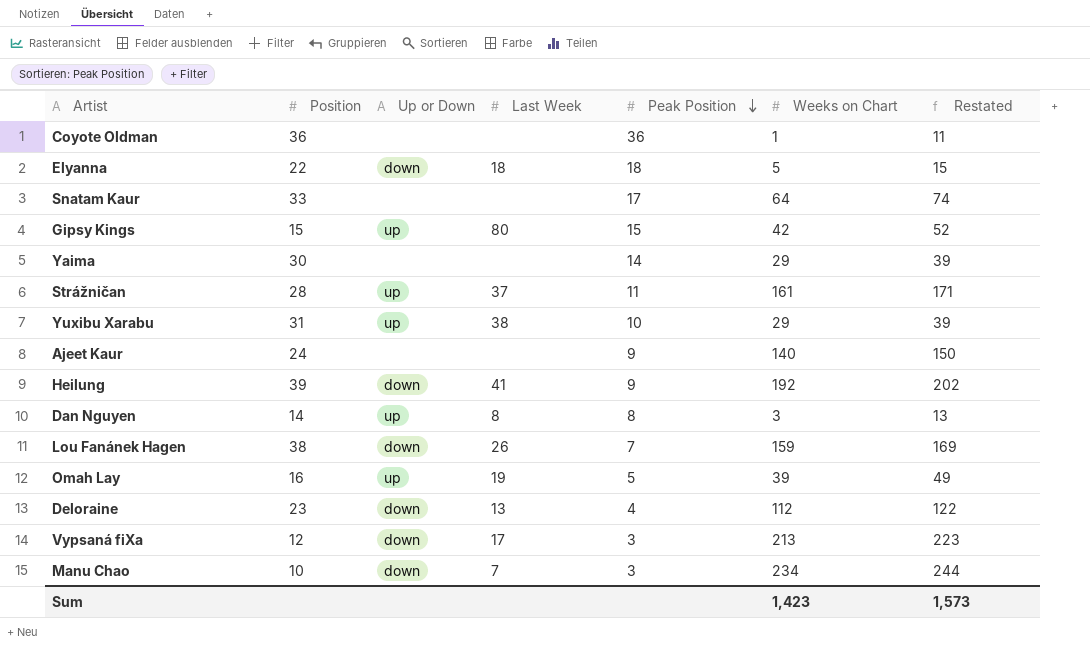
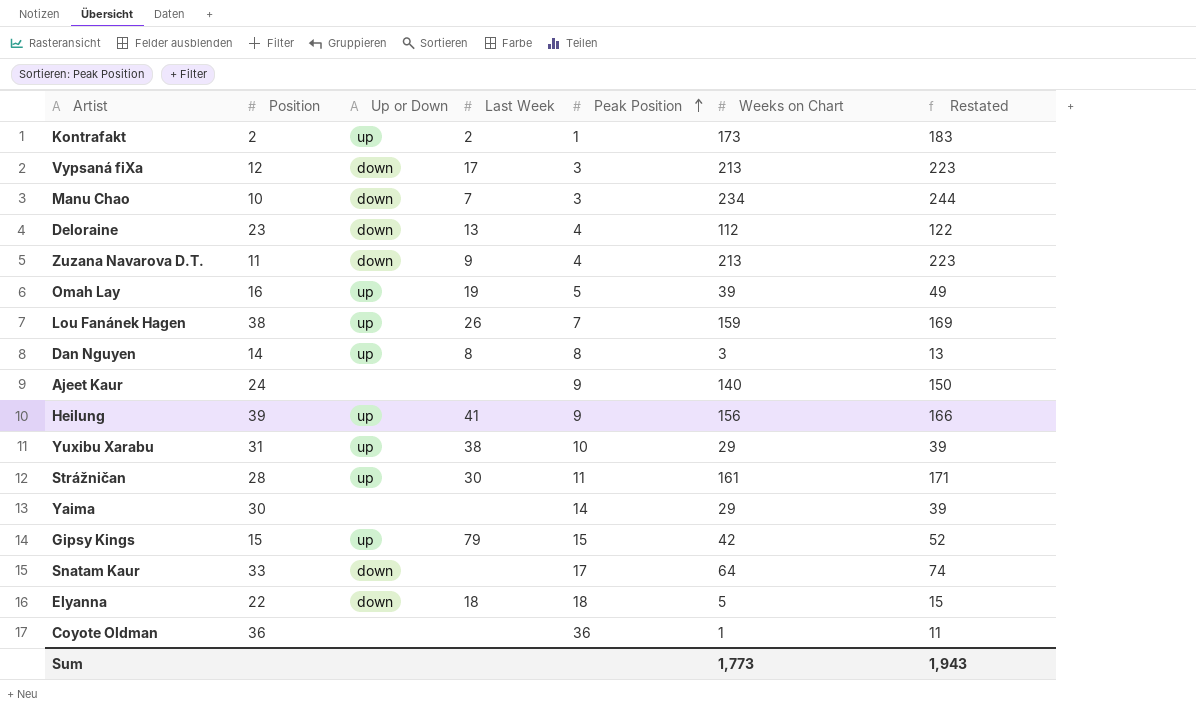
row order: Peak Position descending -> Peak Position ascending
row Kontrafakt: none -> 2 | up | 2 | 1 | 173 | 183
row Zuzana Navarova D.T.: none -> 11 | down | 9 | 4 | 213 | 223
Lou Fanánek Hagen | Up or Down: down -> up
Heilung | Up or Down: down -> up
Heilung | Weeks on Chart: 192 -> 156
Heilung | Restated: 202 -> 166
Strážničan | Last Week: 37 -> 30
Gipsy Kings | Last Week: 80 -> 79
Snatam Kaur | Up or Down: none -> down
Sum | Weeks on Chart: 1,423 -> 1,773
Sum | Restated: 1,573 -> 1,943

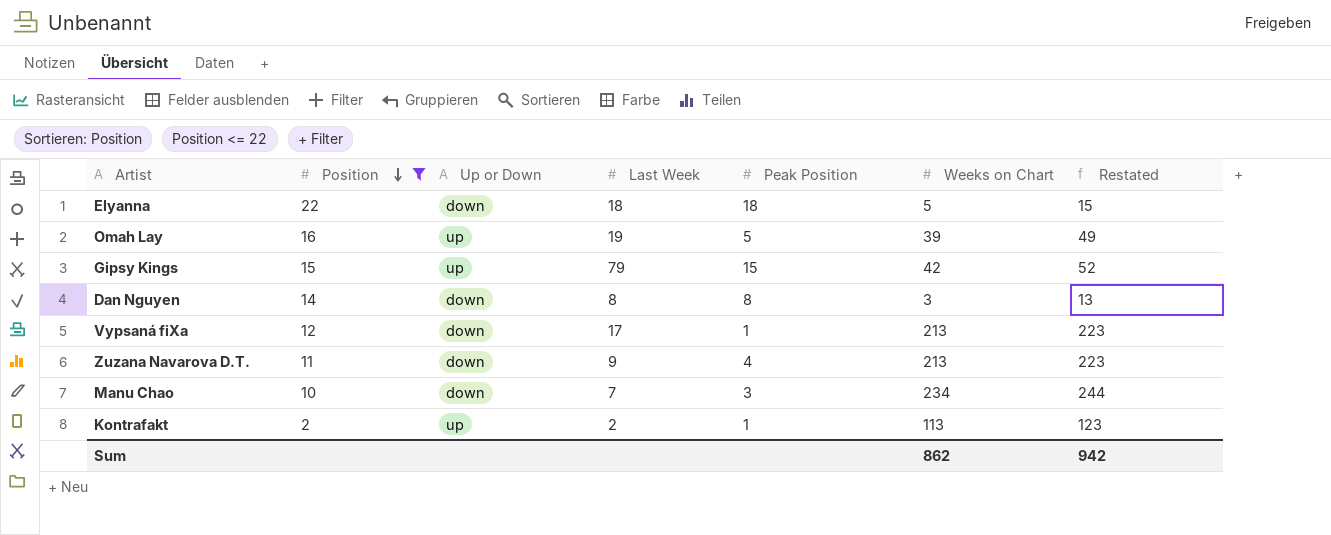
filter: none -> Position <= 22
row order: Peak Position ascending -> Position descending
Dan Nguyen | Up or Down: up -> down
Vypsaná fiXa | Peak Position: 3 -> 1
Kontrafakt | Weeks on Chart: 173 -> 113
Kontrafakt | Restated: 183 -> 123
Sum | Weeks on Chart: 1,773 -> 862
Sum | Restated: 1,943 -> 942

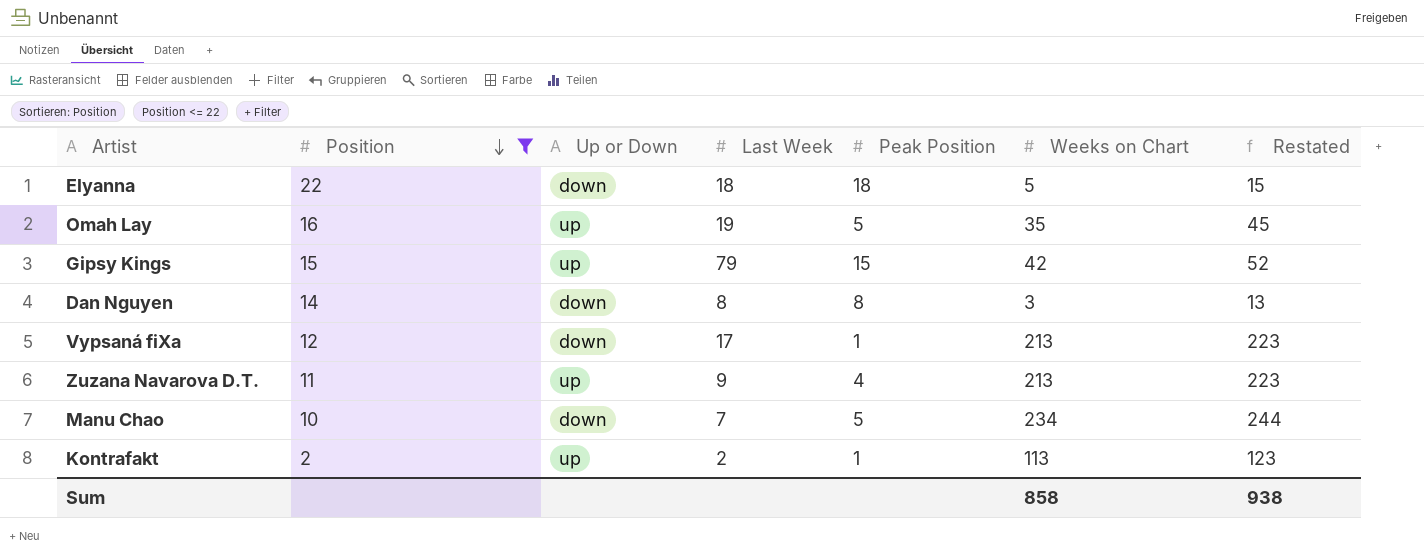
Omah Lay | Weeks on Chart: 39 -> 35
Omah Lay | Restated: 49 -> 45
Zuzana Navarova D.T. | Up or Down: down -> up
Manu Chao | Peak Position: 3 -> 5
Sum | Weeks on Chart: 862 -> 858
Sum | Restated: 942 -> 938

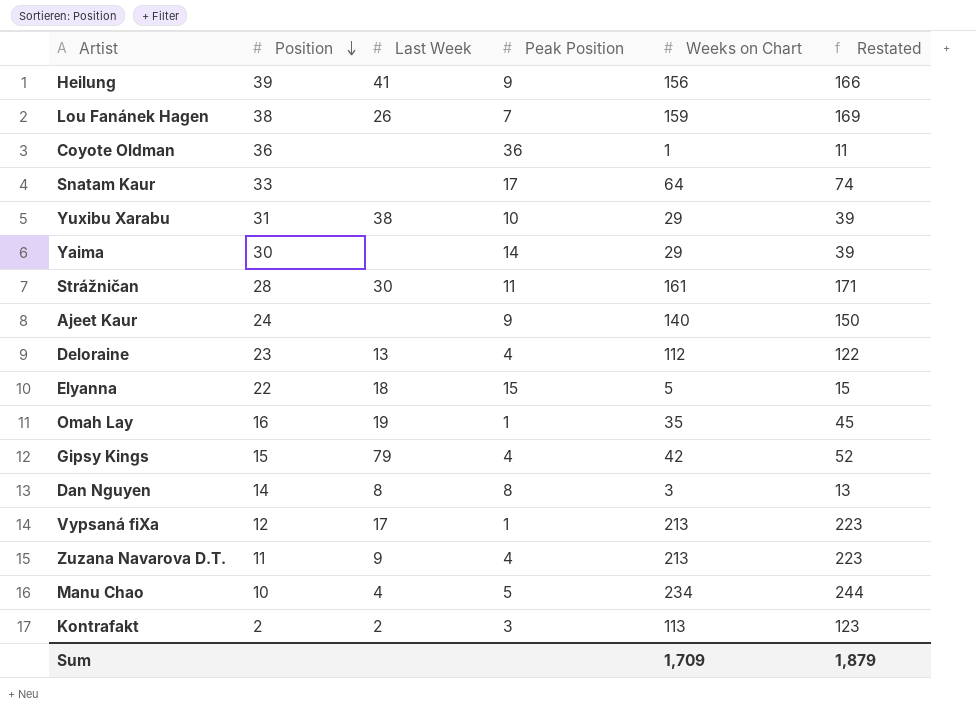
filter: Position <= 22 -> none
column Up or Down | position: 3 -> none
Elyanna | Peak Position: 18 -> 15
Omah Lay | Peak Position: 5 -> 1
Gipsy Kings | Peak Position: 15 -> 4
Manu Chao | Last Week: 7 -> 4
Kontrafakt | Peak Position: 1 -> 3
Sum | Weeks on Chart: 858 -> 1,709
Sum | Restated: 938 -> 1,879

